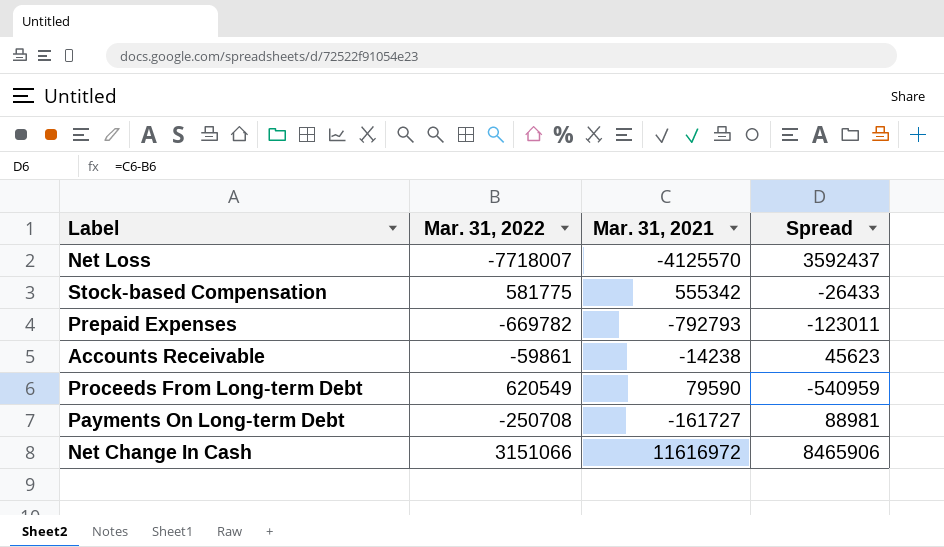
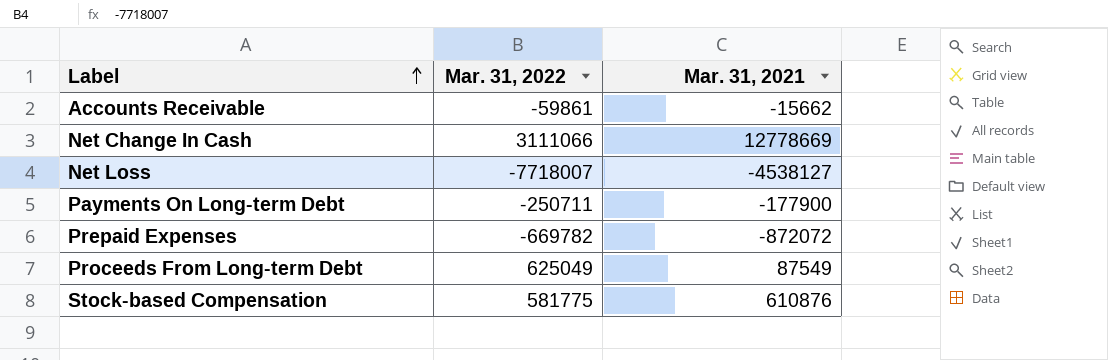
row order: none -> Label ascending
column Spread | formula: [Mar. 31, 2021] - [Mar. 31, 2022] -> none
Accounts Receivable | Mar. 31, 2021: -14238 -> -15662
Net Change In Cash | Mar. 31, 2022: 3151066 -> 3111066
Net Change In Cash | Mar. 31, 2021: 11616972 -> 12778669
Net Loss | Mar. 31, 2021: -4125570 -> -4538127
Payments On Long-term Debt | Mar. 31, 2022: -250708 -> -250711
Payments On Long-term Debt | Mar. 31, 2021: -161727 -> -177900
Prepaid Expenses | Mar. 31, 2021: -792793 -> -872072
Proceeds From Long-term Debt | Mar. 31, 2022: 620549 -> 625049
Proceeds From Long-term Debt | Mar. 31, 2021: 79590 -> 87549
Stock-based Compensation | Mar. 31, 2021: 555342 -> 610876

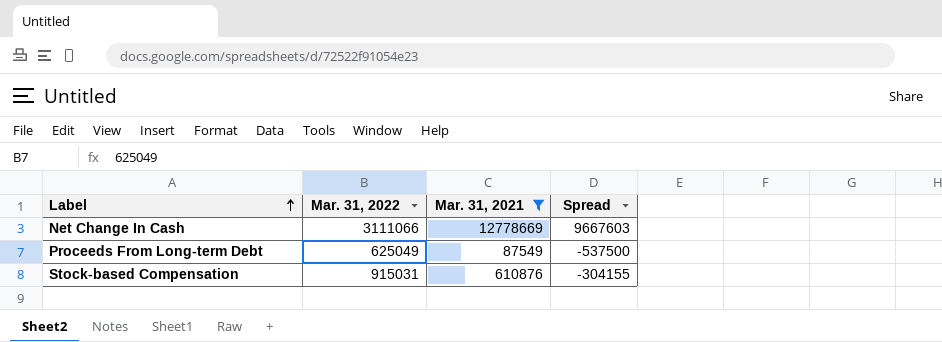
filter: none -> Mar. 31, 2021 >= 87549
column Spread | formula: none -> [Mar. 31, 2021] - [Mar. 31, 2022]
Stock-based Compensation | Mar. 31, 2022: 581775 -> 915031

